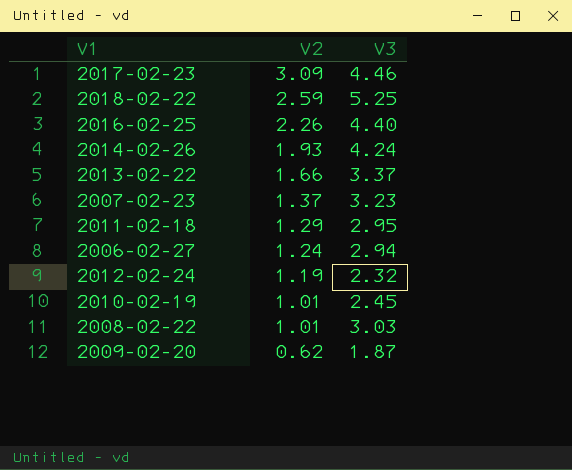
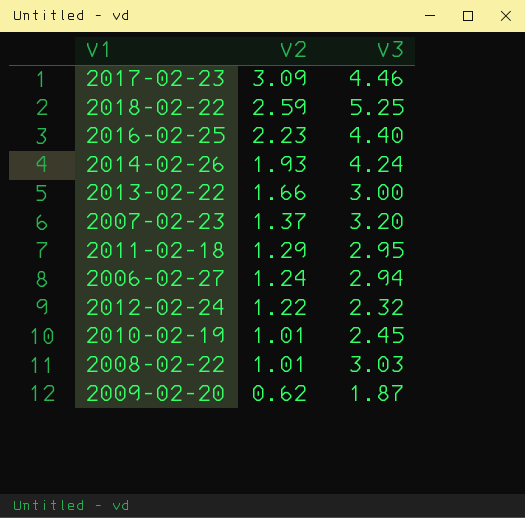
2016-02-25 | V2: 2.26 -> 2.23
2013-02-22 | V3: 3.37 -> 3.00
2007-02-23 | V3: 3.23 -> 3.20
2012-02-24 | V2: 1.19 -> 1.22

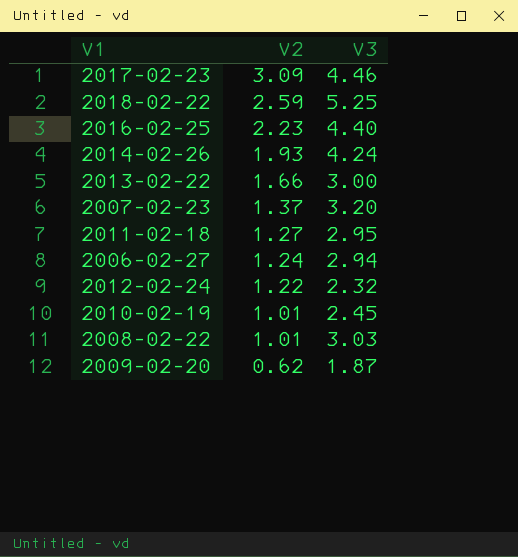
2011-02-18 | V2: 1.29 -> 1.27

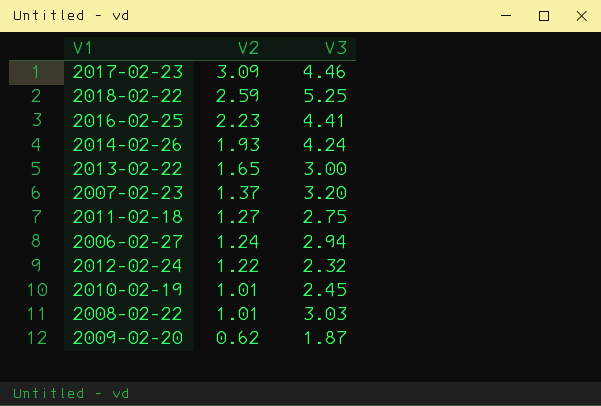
2016-02-25 | V3: 4.40 -> 4.41
2013-02-22 | V2: 1.66 -> 1.65
2011-02-18 | V3: 2.95 -> 2.75

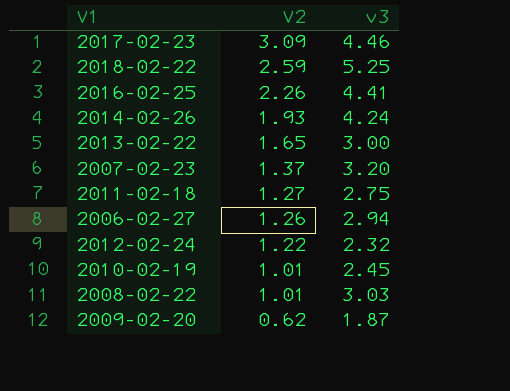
column name: V3 -> v3
2016-02-25 | V2: 2.23 -> 2.26
2006-02-27 | V2: 1.24 -> 1.26

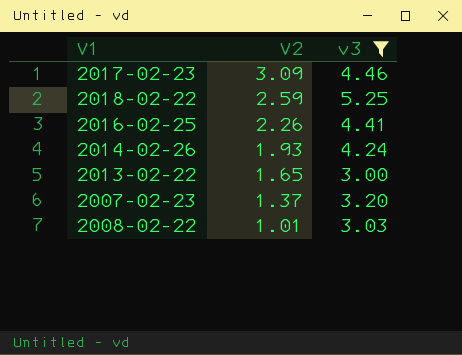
filter: none -> v3 >= 3.00

